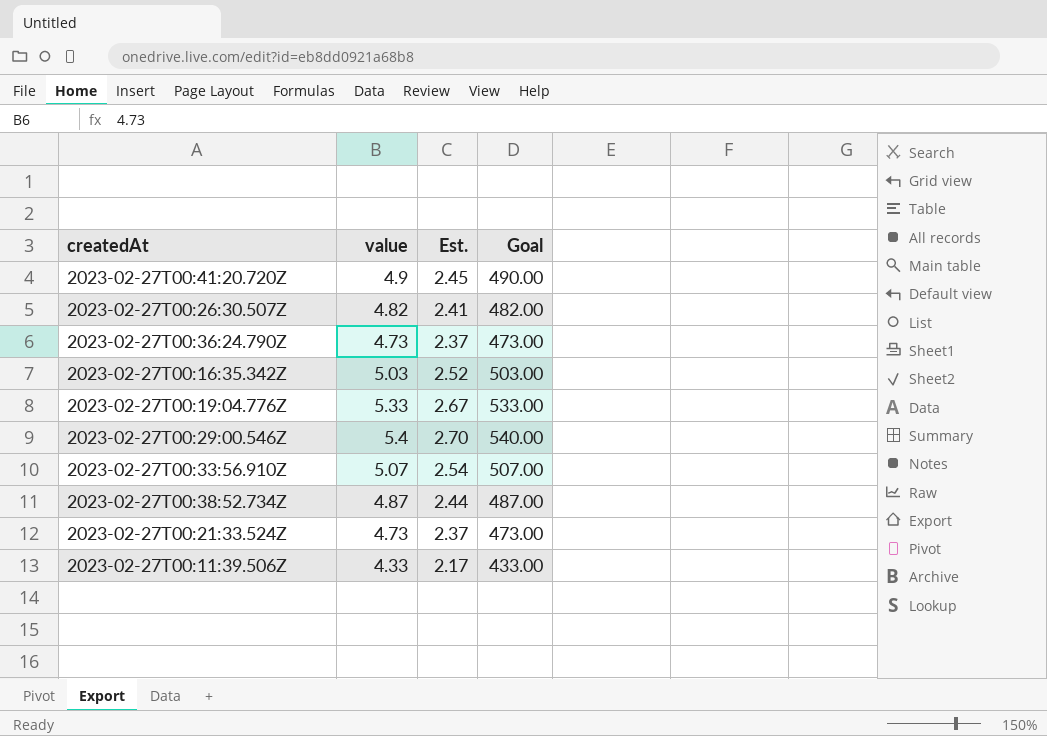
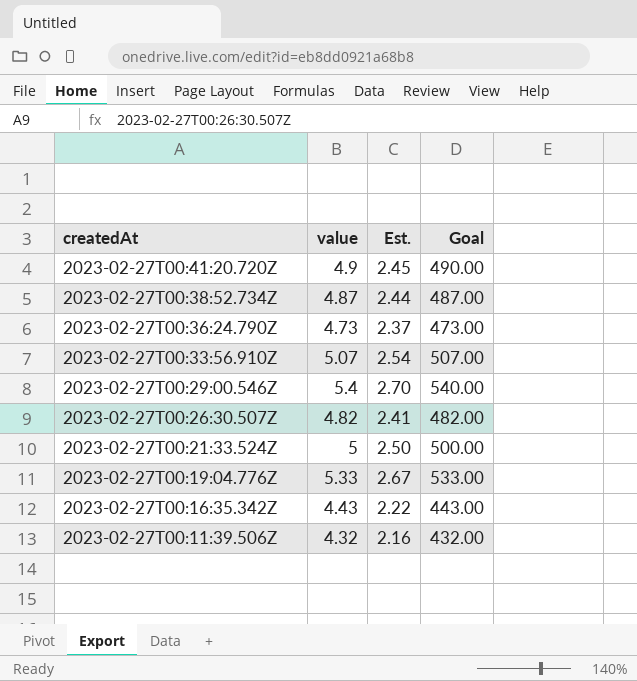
row order: none -> createdAt descending
2023-02-27T00:21:33.524Z | value: 4.73 -> 5
2023-02-27T00:21:33.524Z | Est.: 2.37 -> 2.50
2023-02-27T00:21:33.524Z | Goal: 473.00 -> 500.00
2023-02-27T00:16:35.342Z | value: 5.03 -> 4.43
2023-02-27T00:16:35.342Z | Est.: 2.52 -> 2.22
2023-02-27T00:16:35.342Z | Goal: 503.00 -> 443.00
2023-02-27T00:11:39.506Z | value: 4.33 -> 4.32
2023-02-27T00:11:39.506Z | Est.: 2.17 -> 2.16
2023-02-27T00:11:39.506Z | Goal: 433.00 -> 432.00

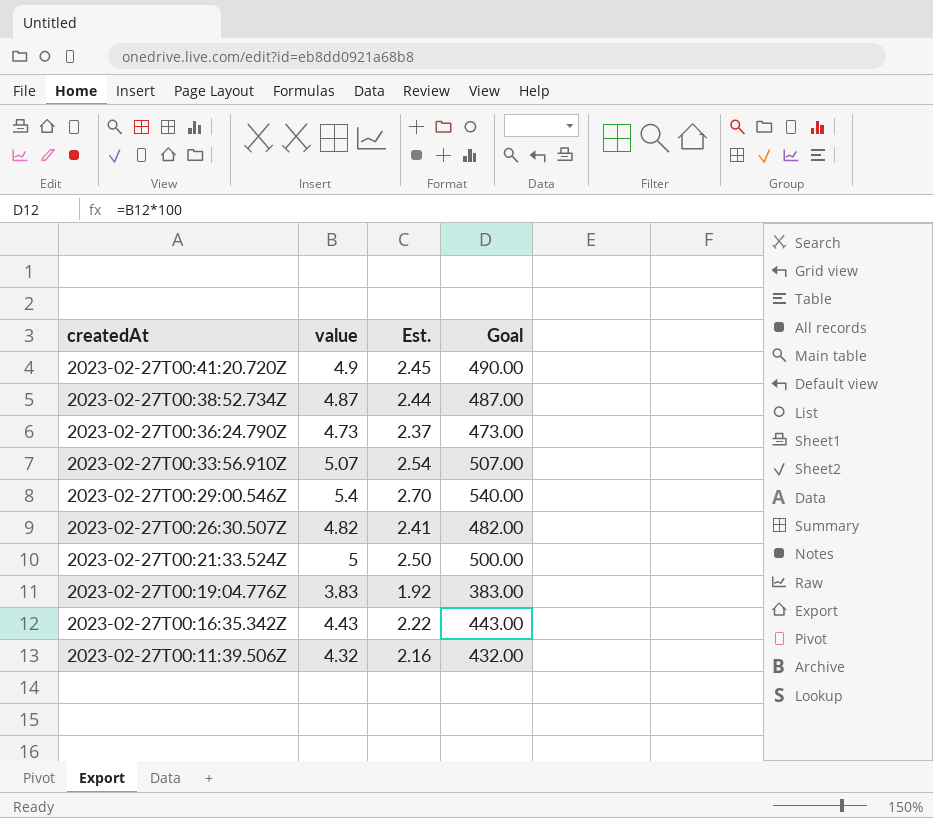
2023-02-27T00:19:04.776Z | value: 5.33 -> 3.83
2023-02-27T00:19:04.776Z | Est.: 2.67 -> 1.92
2023-02-27T00:19:04.776Z | Goal: 533.00 -> 383.00

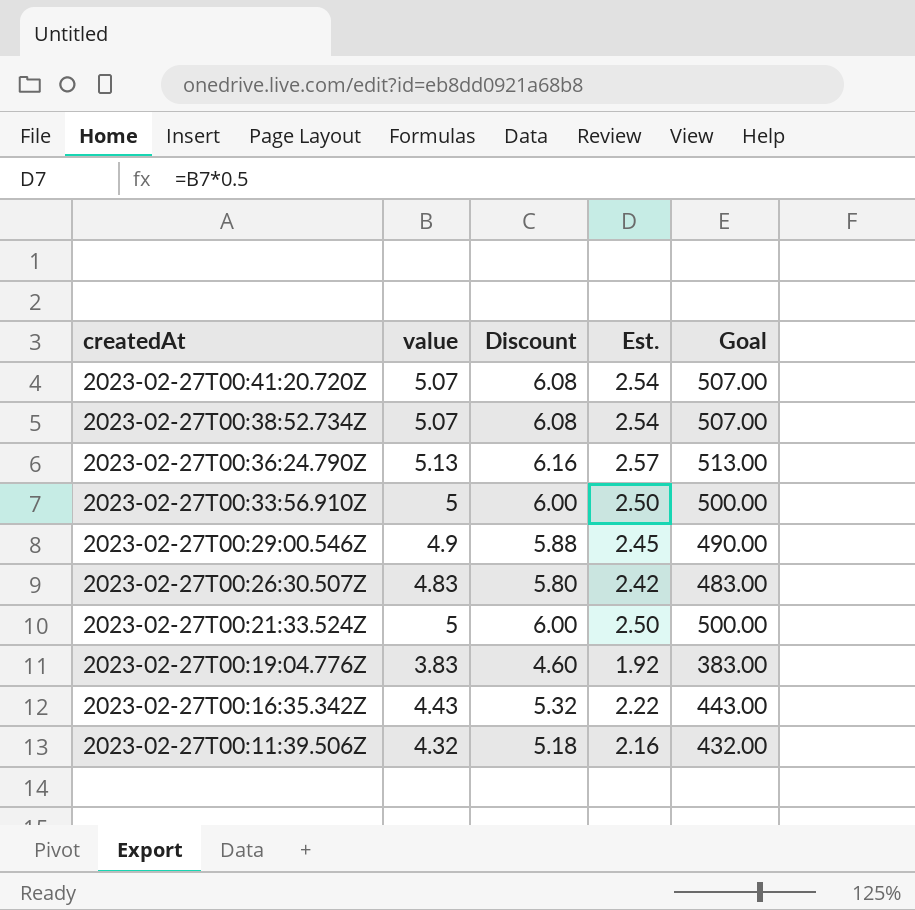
column Discount | formula: none -> [value] * 1.2
2023-02-27T00:41:20.720Z | value: 4.9 -> 5.07
2023-02-27T00:41:20.720Z | Est.: 2.45 -> 2.54
2023-02-27T00:41:20.720Z | Goal: 490.00 -> 507.00
2023-02-27T00:38:52.734Z | value: 4.87 -> 5.07
2023-02-27T00:38:52.734Z | Est.: 2.44 -> 2.54
2023-02-27T00:38:52.734Z | Goal: 487.00 -> 507.00
2023-02-27T00:36:24.790Z | value: 4.73 -> 5.13
2023-02-27T00:36:24.790Z | Est.: 2.37 -> 2.57
2023-02-27T00:36:24.790Z | Goal: 473.00 -> 513.00
2023-02-27T00:33:56.910Z | value: 5.07 -> 5
2023-02-27T00:33:56.910Z | Est.: 2.54 -> 2.50
2023-02-27T00:33:56.910Z | Goal: 507.00 -> 500.00
2023-02-27T00:29:00.546Z | value: 5.4 -> 4.9
2023-02-27T00:29:00.546Z | Est.: 2.70 -> 2.45
2023-02-27T00:29:00.546Z | Goal: 540.00 -> 490.00
2023-02-27T00:26:30.507Z | value: 4.82 -> 4.83
2023-02-27T00:26:30.507Z | Est.: 2.41 -> 2.42
2023-02-27T00:26:30.507Z | Goal: 482.00 -> 483.00

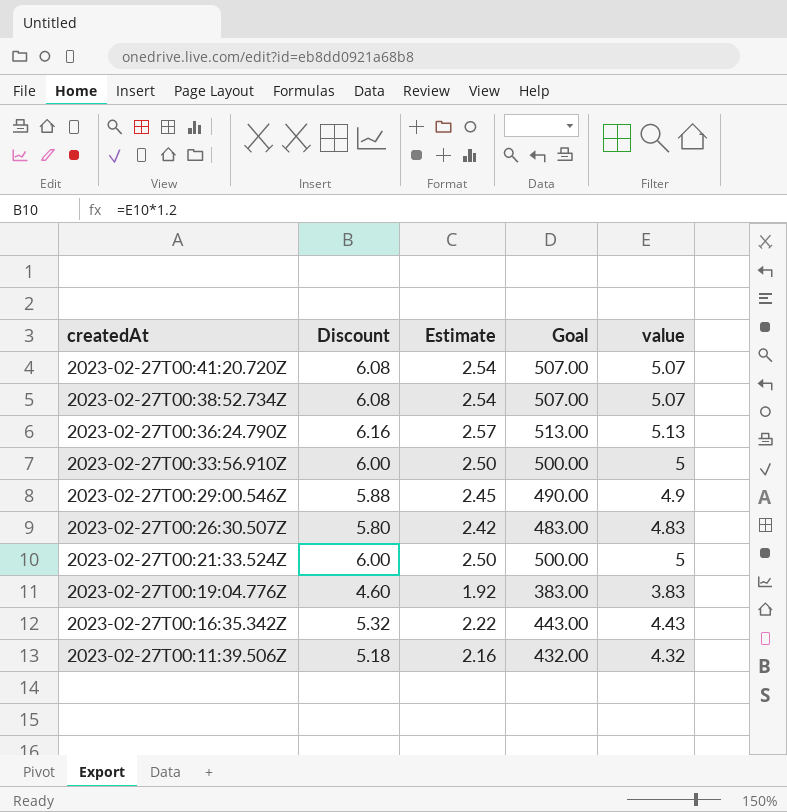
column name: Est. -> Estimate
column value | position: 2 -> 5

